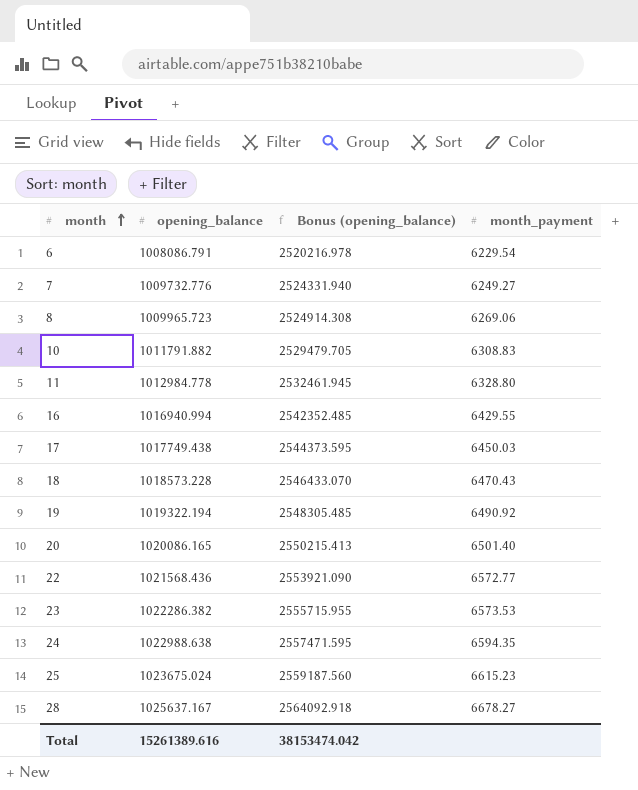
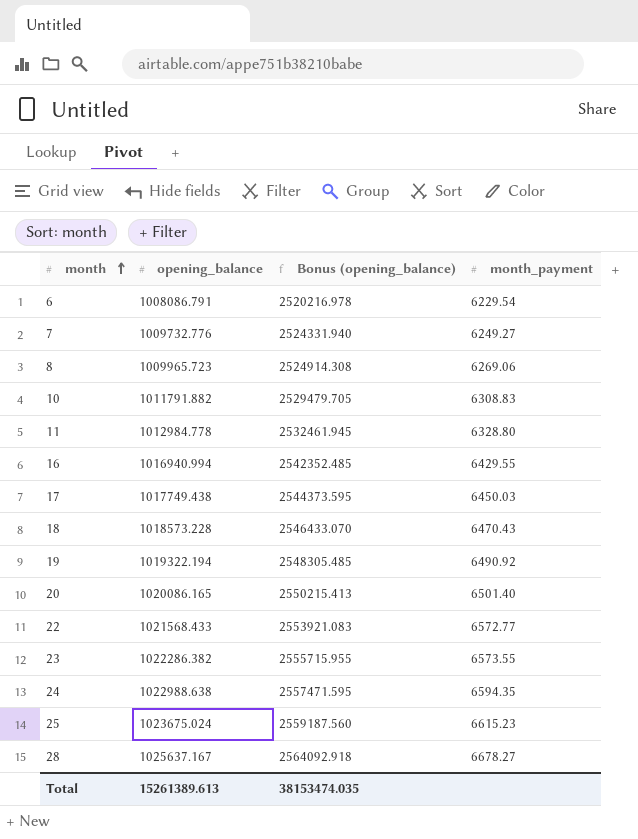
22 | opening_balance: 1021568.436 -> 1021568.433
22 | Bonus (opening_balance): 2553921.090 -> 2553921.083
23 | month_payment: 6573.53 -> 6573.55
Total | opening_balance: 15261389.616 -> 15261389.613
Total | Bonus (opening_balance): 38153474.042 -> 38153474.035

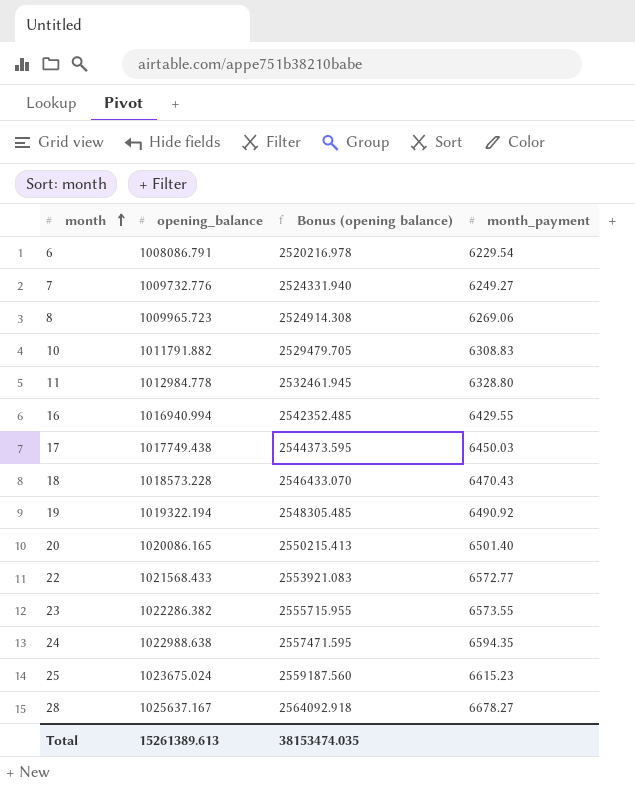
column name: Bonus (opening_balance) -> Bonus (opening balance)

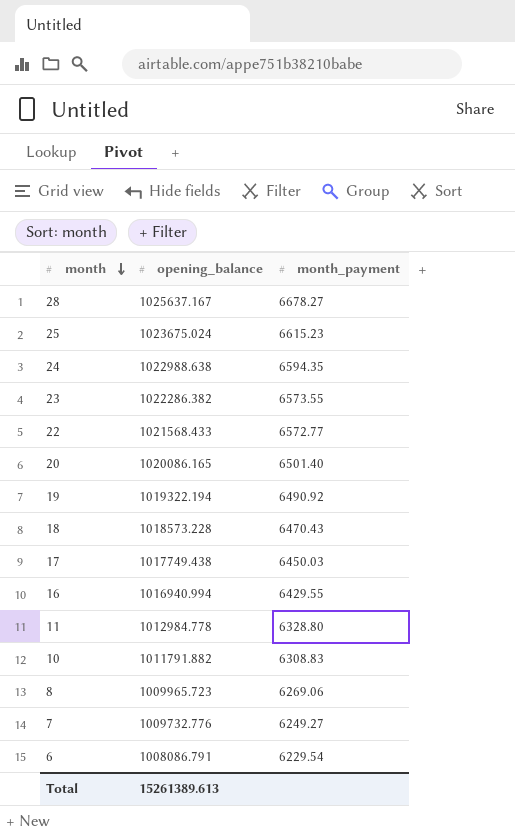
row order: month ascending -> month descending
column Bonus (opening balance) | formula: [opening_balance] * 2.5 -> none

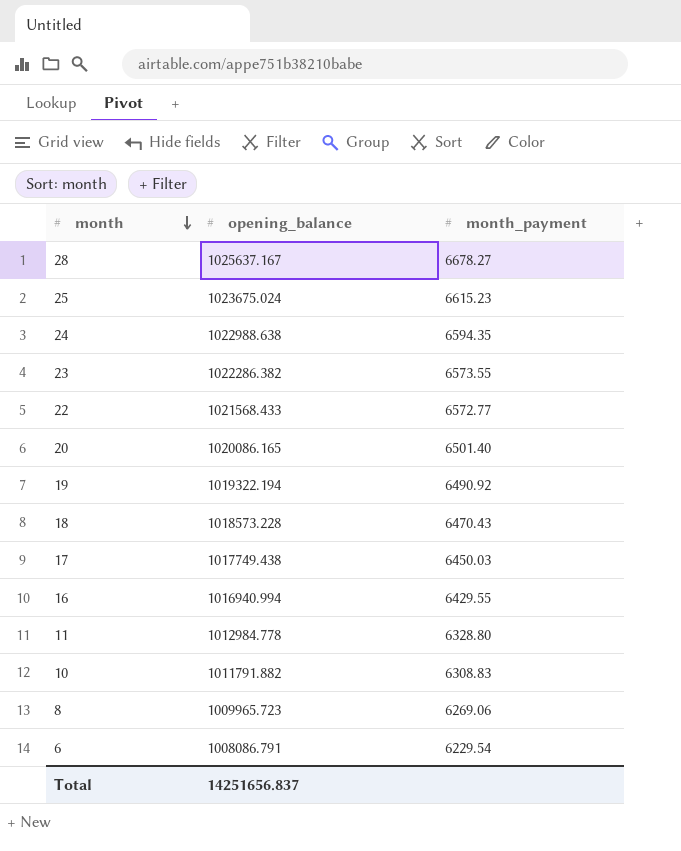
row 7: 1009732.776 | 6249.27 -> none
Total | opening_balance: 15261389.613 -> 14251656.837

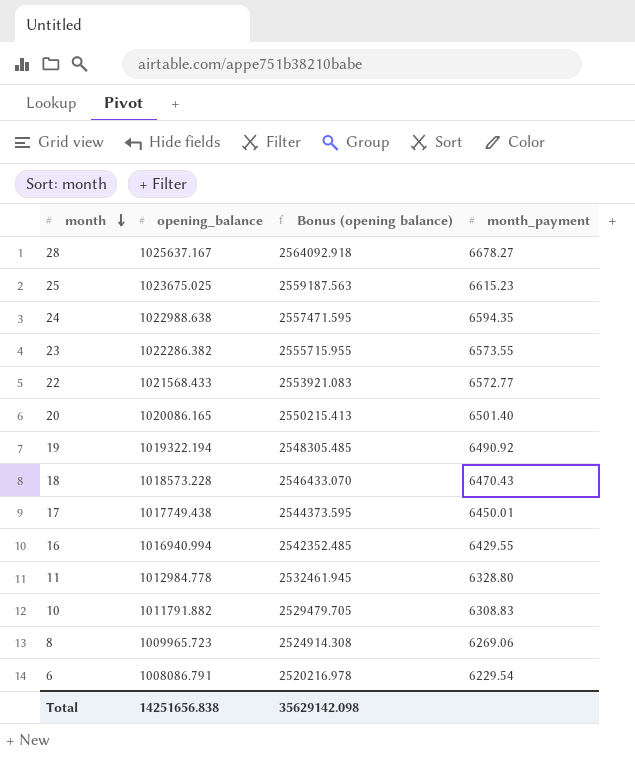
column Bonus (opening balance) | formula: none -> [opening_balance] * 2.5
25 | opening_balance: 1023675.024 -> 1023675.025
17 | month_payment: 6450.03 -> 6450.01
Total | opening_balance: 14251656.837 -> 14251656.838

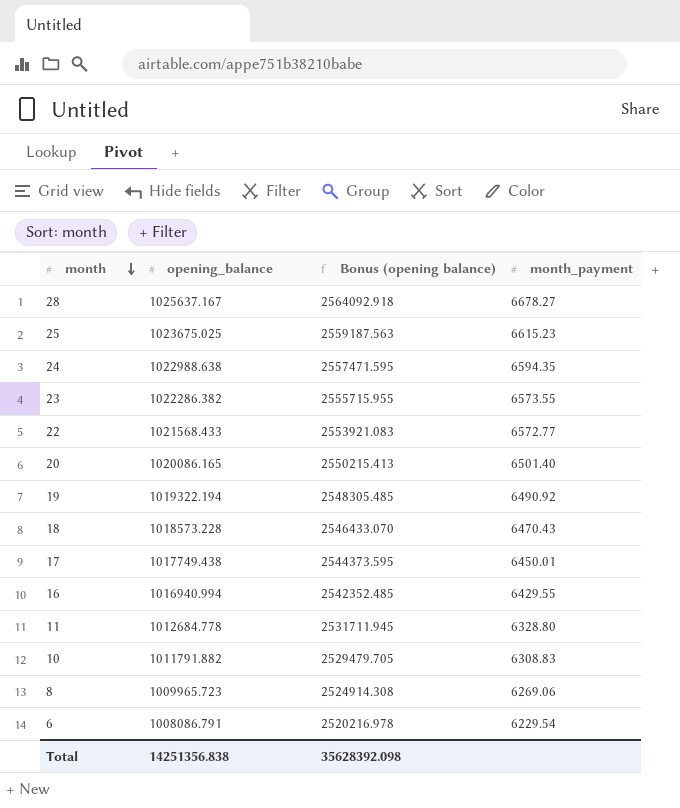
11 | opening_balance: 1012984.778 -> 1012684.778
11 | Bonus (opening balance): 2532461.945 -> 2531711.945
Total | opening_balance: 14251656.838 -> 14251356.838
Total | Bonus (opening balance): 35629142.098 -> 35628392.098

